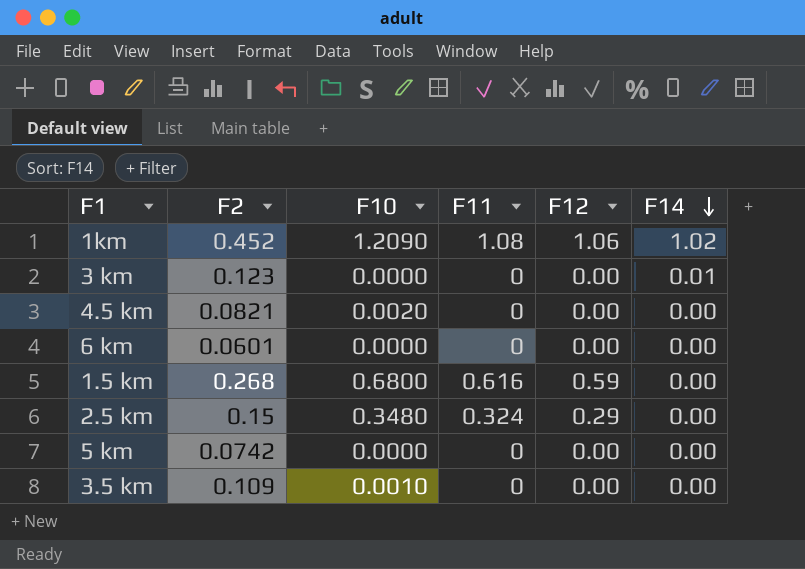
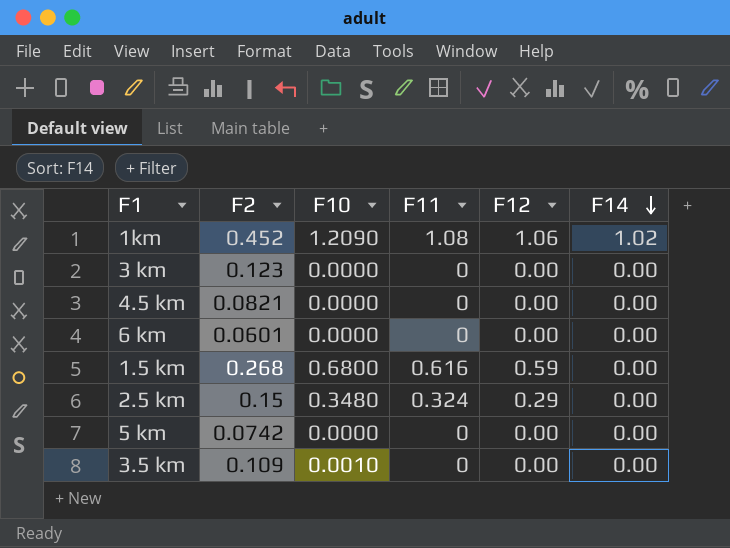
3 km | F14: 0.01 -> 0.00
4.5 km | F10: 0.0020 -> 0.0000

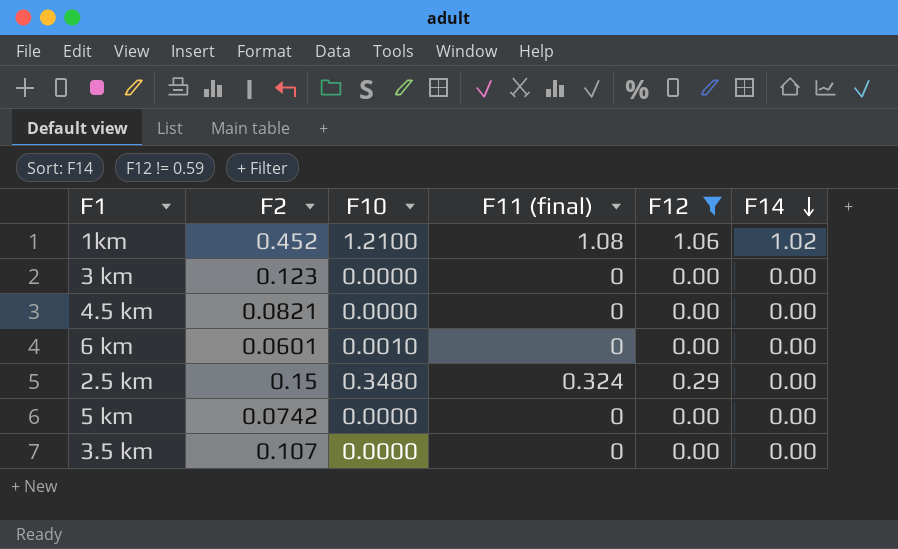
filter: none -> F12 != 0.59
column name: F11 -> F11 (final)
1km | F10: 1.2090 -> 1.2100
6 km | F10: 0.0000 -> 0.0010
3.5 km | F2: 0.109 -> 0.107
3.5 km | F10: 0.0010 -> 0.0000

